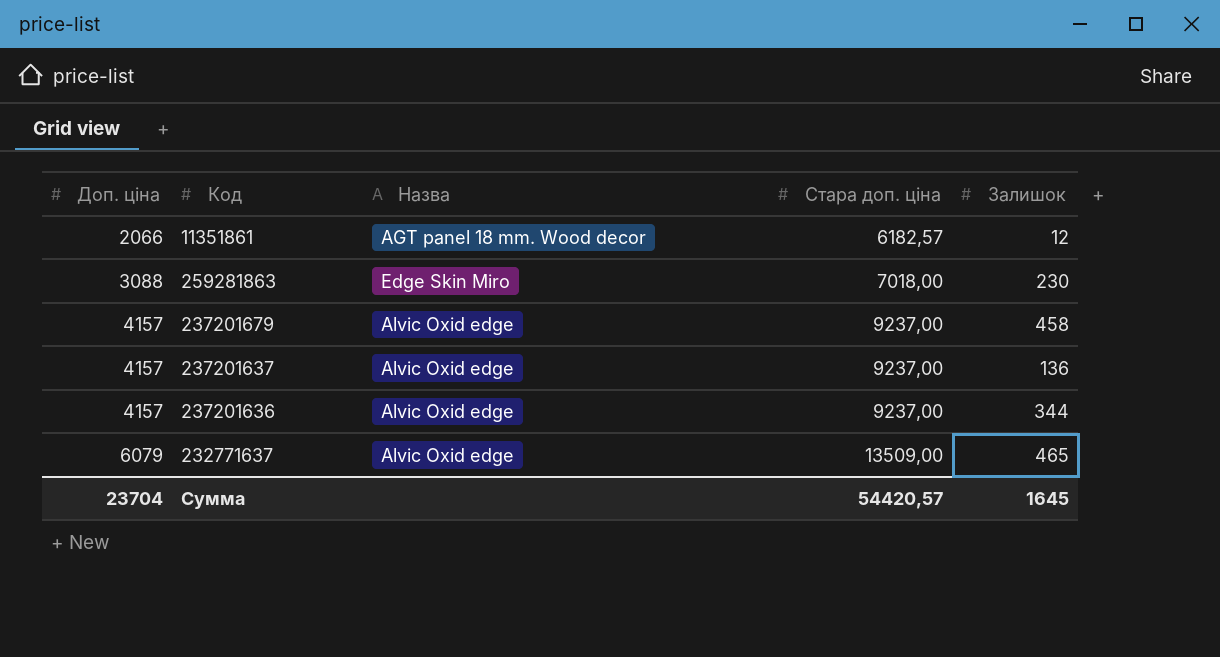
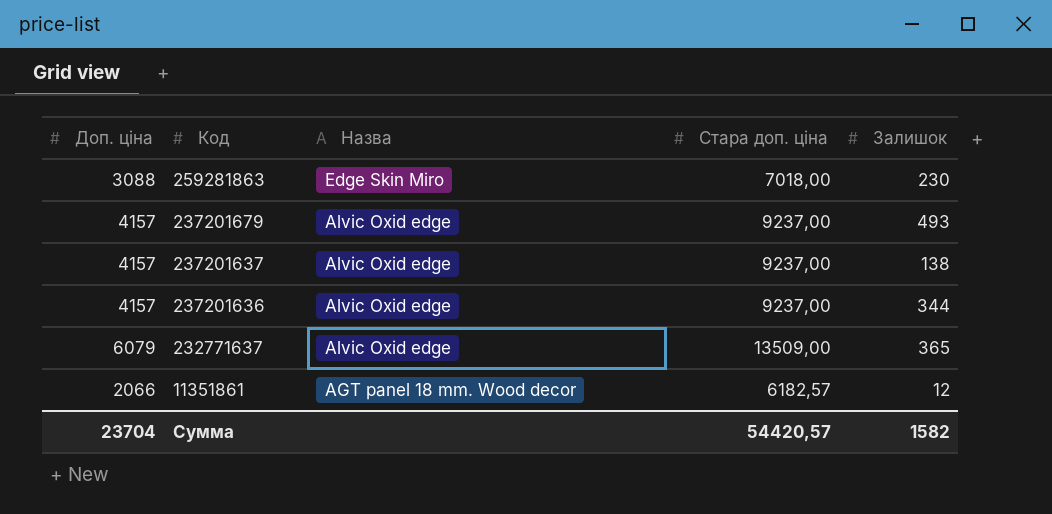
row order: Доп. ціна ascending -> Код descending
237201679 | Залишок: 458 -> 493
237201637 | Залишок: 136 -> 138
232771637 | Залишок: 465 -> 365
Сумма | Залишок: 1645 -> 1582

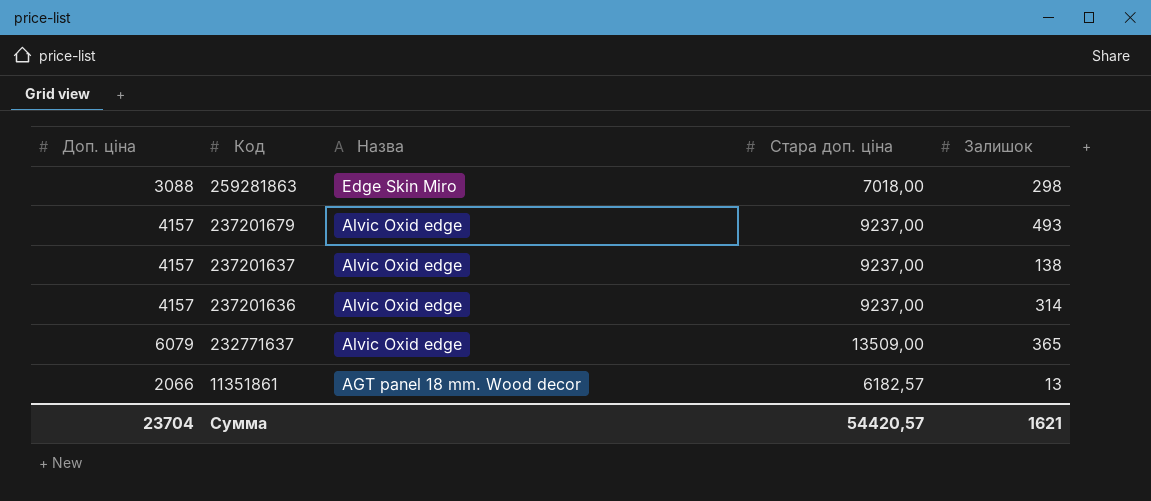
259281863 | Залишок: 230 -> 298
237201636 | Залишок: 344 -> 314
11351861 | Залишок: 12 -> 13
Сумма | Залишок: 1582 -> 1621

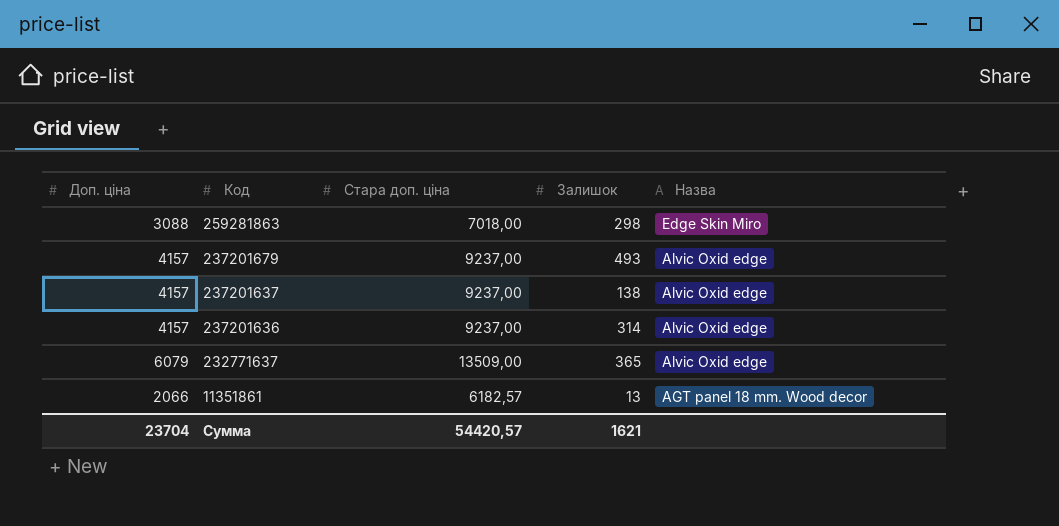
column Назва | position: 3 -> 5

